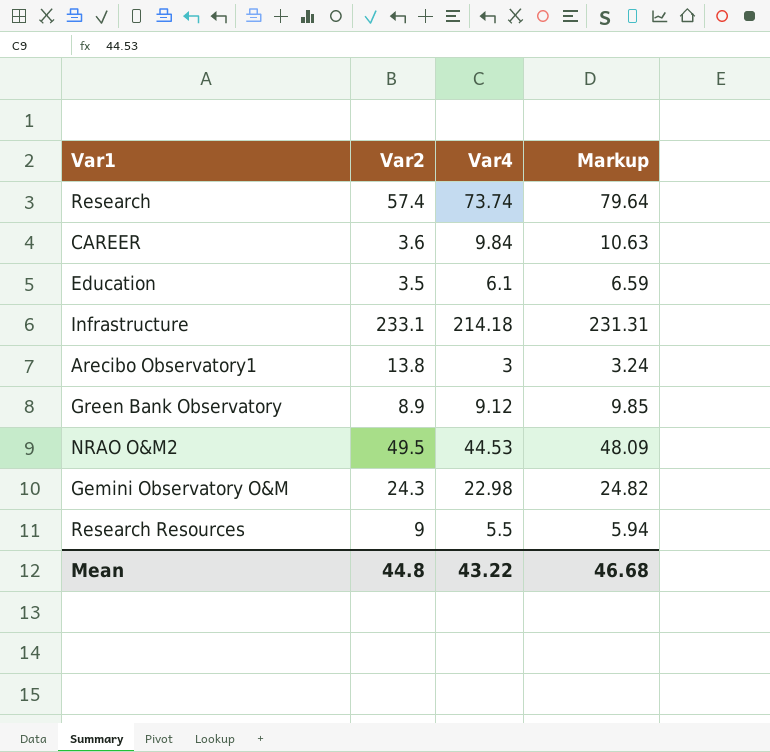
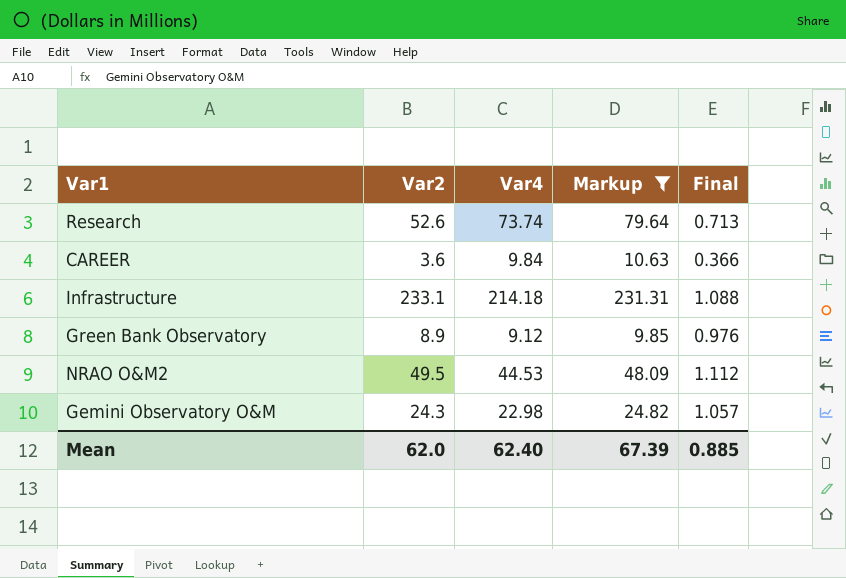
filter: none -> Markup >= 9.85
column Final | formula: none -> [Var2] / [Var4]
Research | Var2: 57.4 -> 52.6
Mean | Var2: 44.8 -> 62.0
Mean | Var4: 43.22 -> 62.40
Mean | Markup: 46.68 -> 67.39

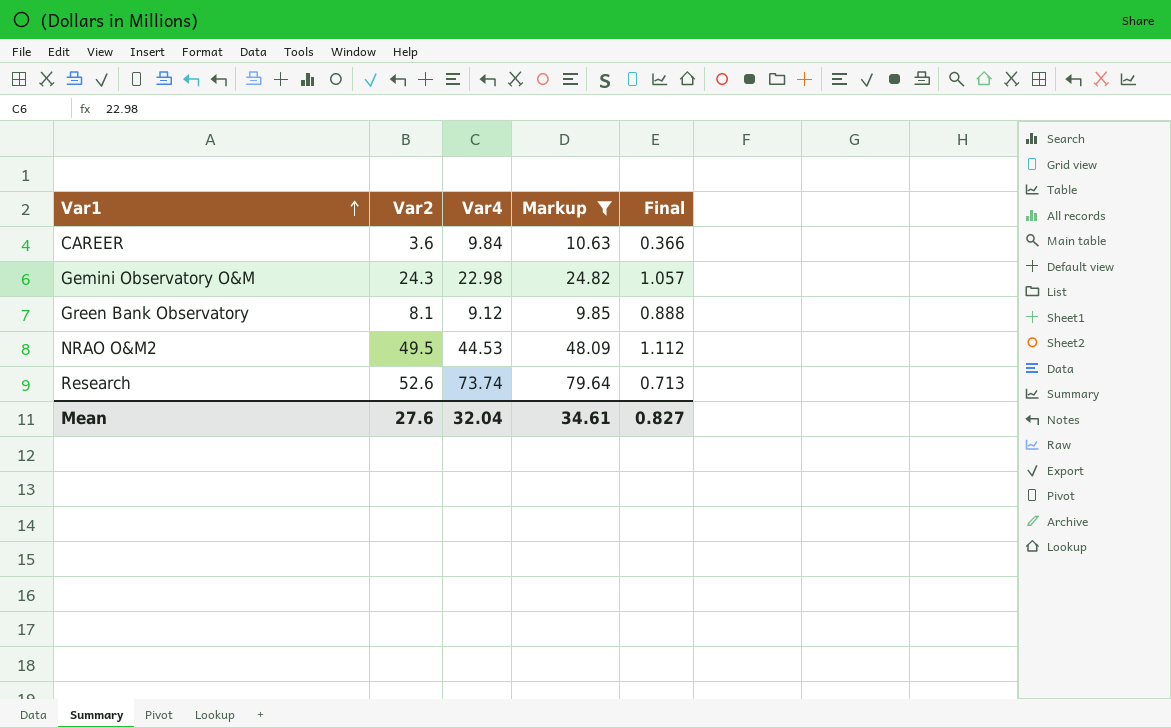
row order: none -> Var1 ascending
row Infrastructure: 233.1 | 214.18 | 231.31 | 1.088 -> none
Green Bank Observatory | Var2: 8.9 -> 8.1
Green Bank Observatory | Final: 0.976 -> 0.888
Mean | Var2: 62.0 -> 27.6
Mean | Var4: 62.40 -> 32.04
Mean | Markup: 67.39 -> 34.61
Mean | Final: 0.885 -> 0.827

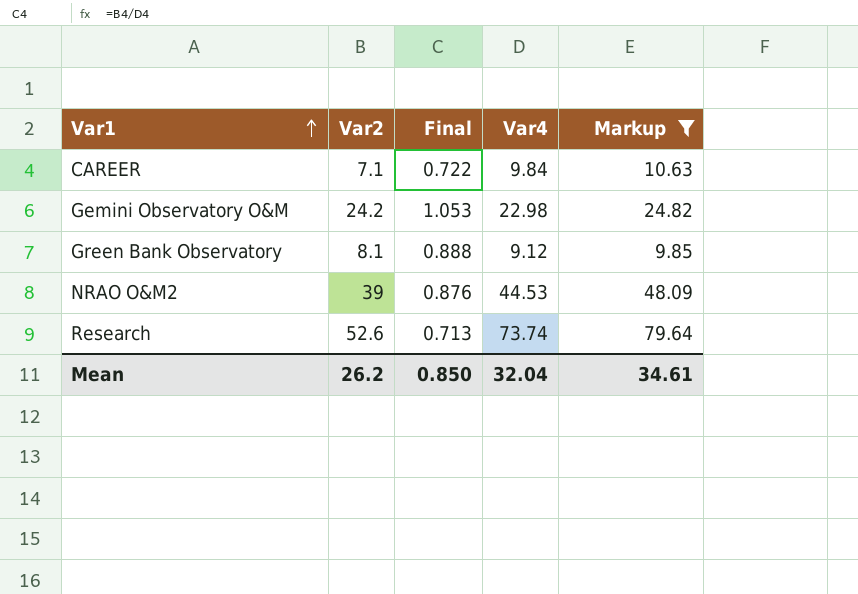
column Final | position: 5 -> 3
CAREER | Var2: 3.6 -> 7.1
CAREER | Final: 0.366 -> 0.722
Gemini Observatory O&M | Var2: 24.3 -> 24.2
Gemini Observatory O&M | Final: 1.057 -> 1.053
NRAO O&M2 | Var2: 49.5 -> 39
NRAO O&M2 | Final: 1.112 -> 0.876
Mean | Var2: 27.6 -> 26.2
Mean | Final: 0.827 -> 0.850

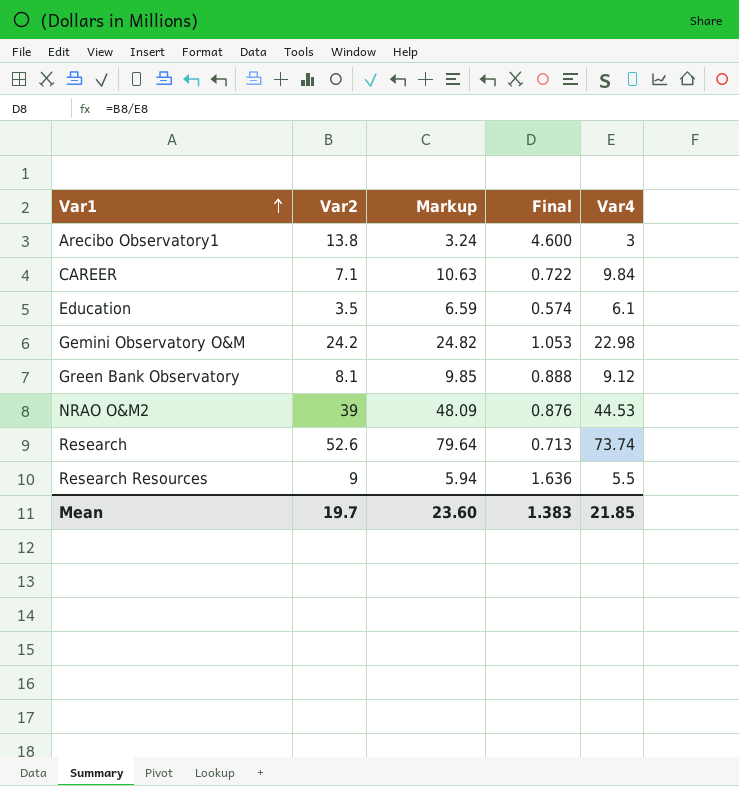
filter: Markup >= 9.85 -> none
column Markup | position: 5 -> 3
Mean | Var2: 26.2 -> 19.7
Mean | Markup: 34.61 -> 23.60
Mean | Final: 0.850 -> 1.383
Mean | Var4: 32.04 -> 21.85

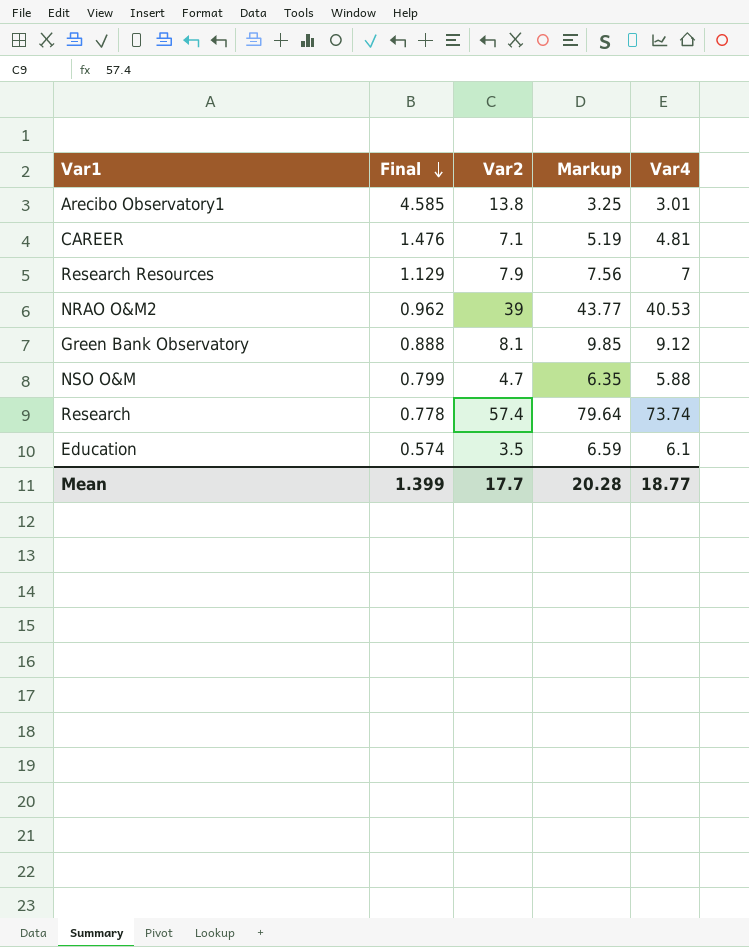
row order: Var1 ascending -> Final descending
column Final | position: 4 -> 2
row Gemini Observatory O&M: 24.2 | 24.82 | 1.053 | 22.98 -> none
Arecibo Observatory1 | Final: 4.600 -> 4.585
Arecibo Observatory1 | Markup: 3.24 -> 3.25
Arecibo Observatory1 | Var4: 3 -> 3.01
CAREER | Final: 0.722 -> 1.476
CAREER | Markup: 10.63 -> 5.19
CAREER | Var4: 9.84 -> 4.81
Research Resources | Final: 1.636 -> 1.129
Research Resources | Var2: 9 -> 7.9
Research Resources | Markup: 5.94 -> 7.56
Research Resources | Var4: 5.5 -> 7
NRAO O&M2 | Final: 0.876 -> 0.962
NRAO O&M2 | Markup: 48.09 -> 43.77
NRAO O&M2 | Var4: 44.53 -> 40.53
row NSO O&M: none -> 0.799 | 4.7 | 6.35 | 5.88
Research | Final: 0.713 -> 0.778
Research | Var2: 52.6 -> 57.4
Mean | Final: 1.383 -> 1.399
Mean | Var2: 19.7 -> 17.7
Mean | Markup: 23.60 -> 20.28
Mean | Var4: 21.85 -> 18.77

